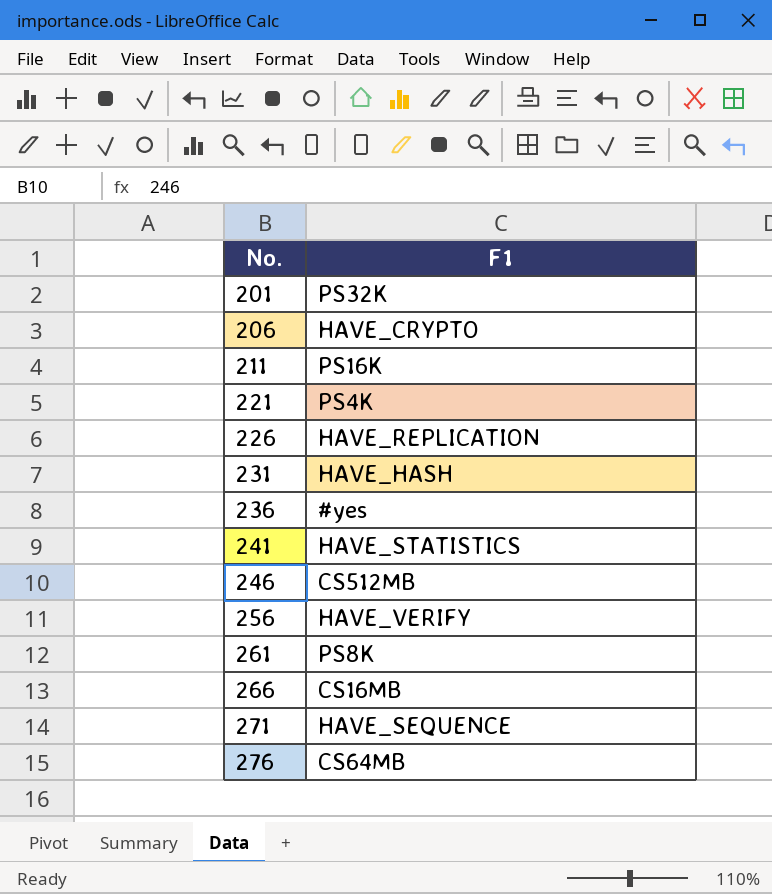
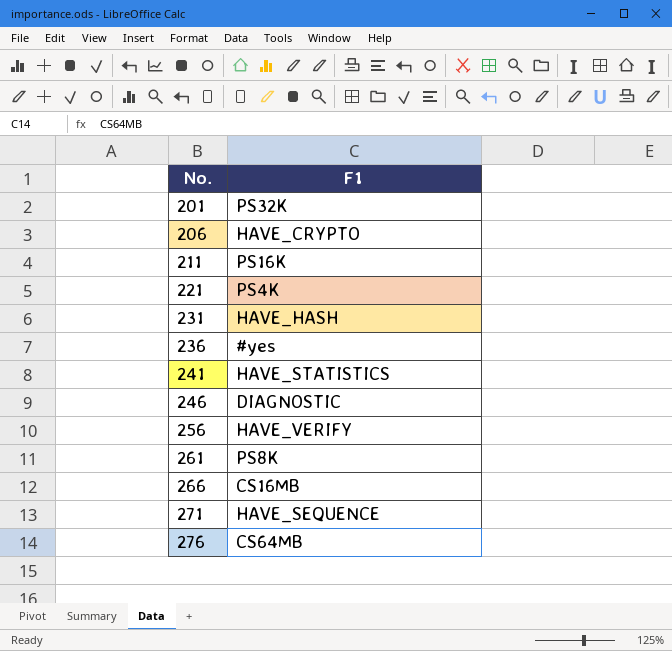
row 226: HAVE_REPLICATION -> none
246 | F1: CS512MB -> DIAGNOSTIC

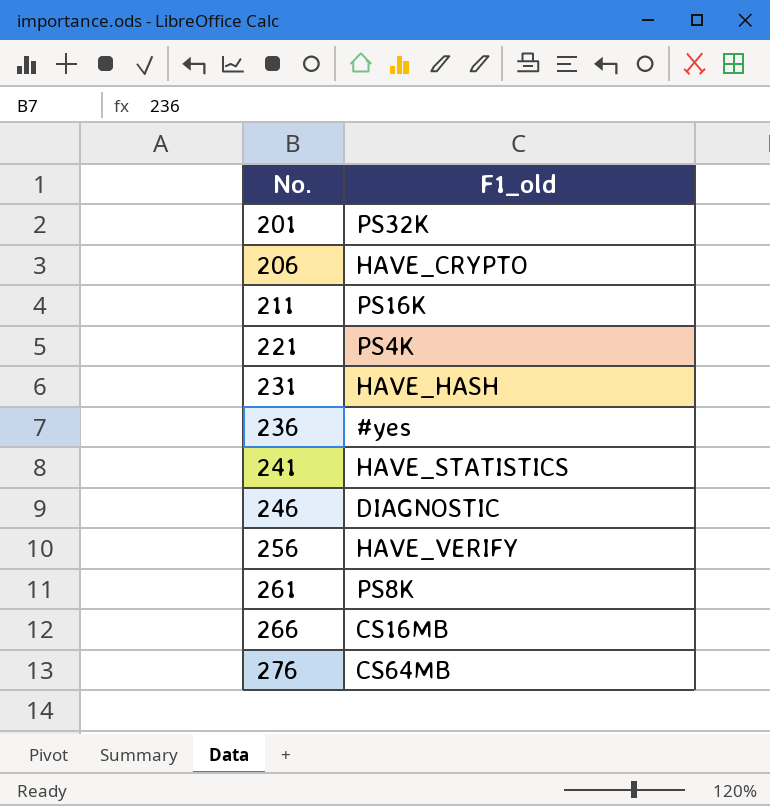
column name: F1 -> F1_old
row 271: HAVE_SEQUENCE -> none

